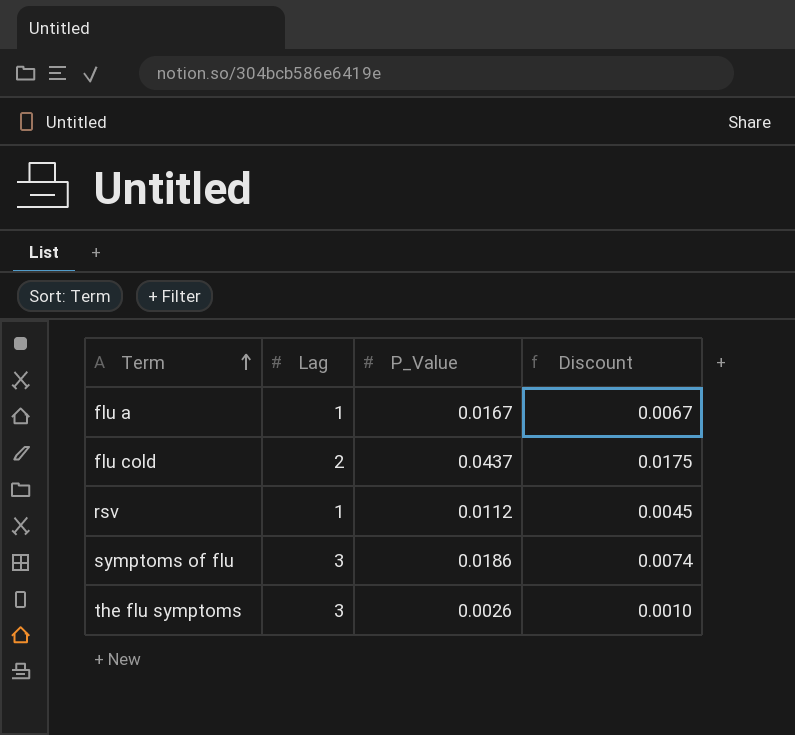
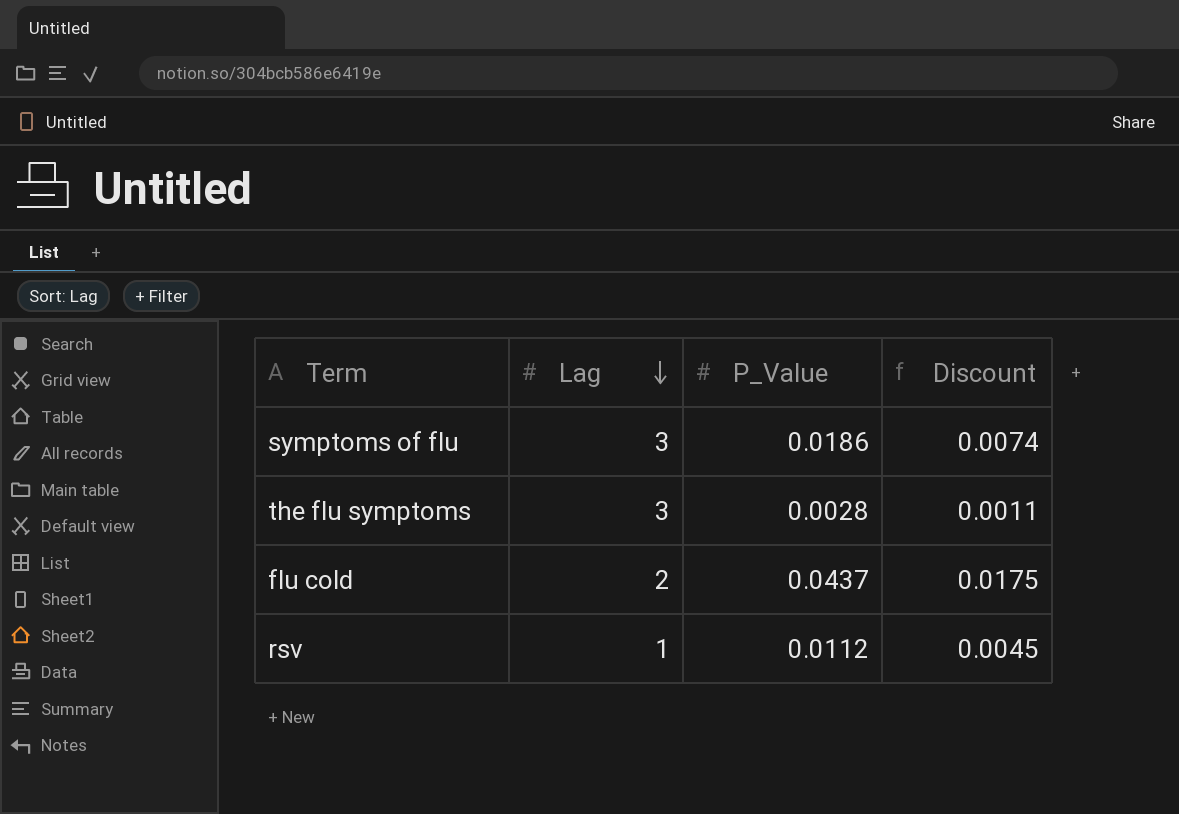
row order: Term ascending -> Lag descending
row flu a: 1 | 0.0167 | 0.0067 -> none
the flu symptoms | P_Value: 0.0026 -> 0.0028
the flu symptoms | Discount: 0.0010 -> 0.0011

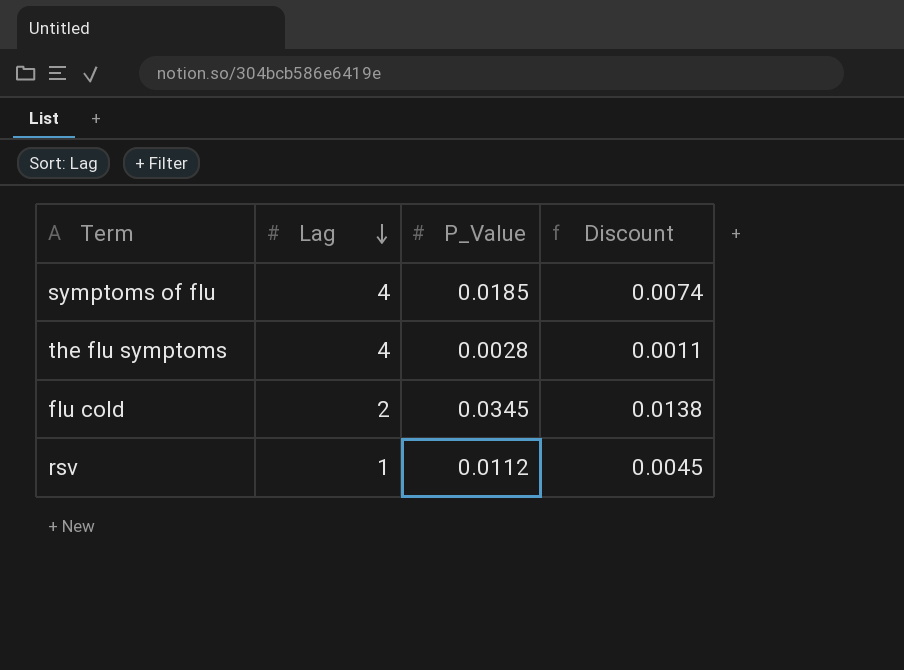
symptoms of flu | Lag: 3 -> 4
symptoms of flu | P_Value: 0.0186 -> 0.0185
the flu symptoms | Lag: 3 -> 4
flu cold | P_Value: 0.0437 -> 0.0345
flu cold | Discount: 0.0175 -> 0.0138

